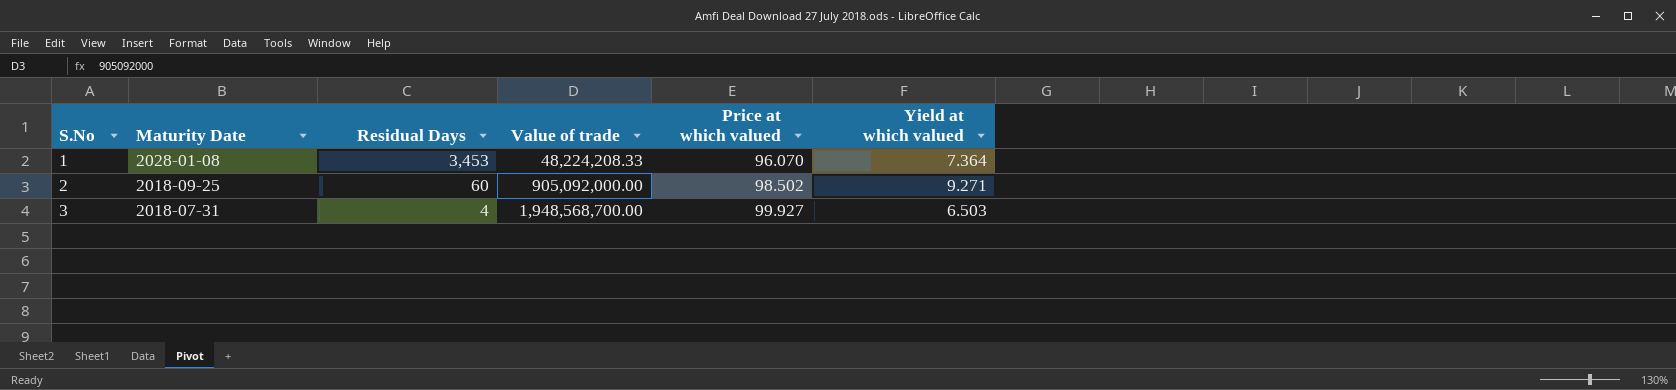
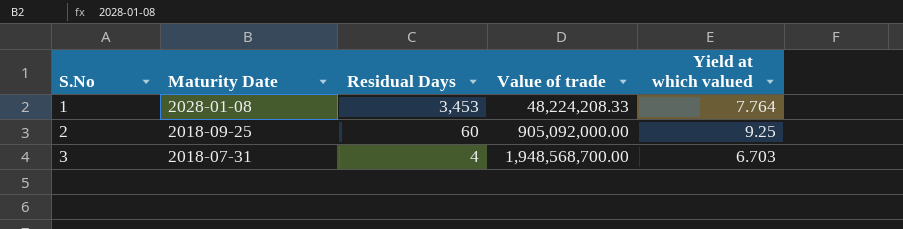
column Price at which valued | position: 5 -> none
1 | Yield at which valued: 7.364 -> 7.764
2 | Yield at which valued: 9.271 -> 9.25
3 | Yield at which valued: 6.503 -> 6.703

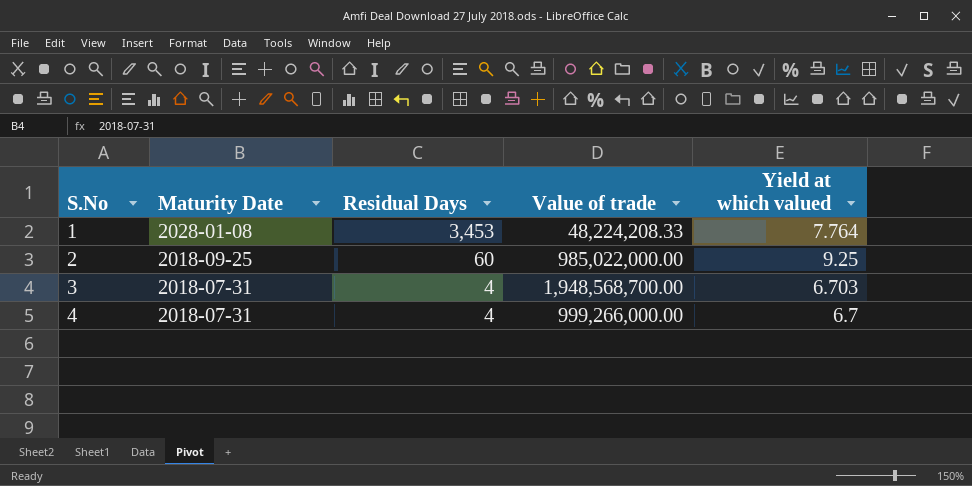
2 | Value of trade: 905,092,000.00 -> 985,022,000.00
row 4: none -> 2018-07-31 | 4 | 999,266,000.00 | 6.7

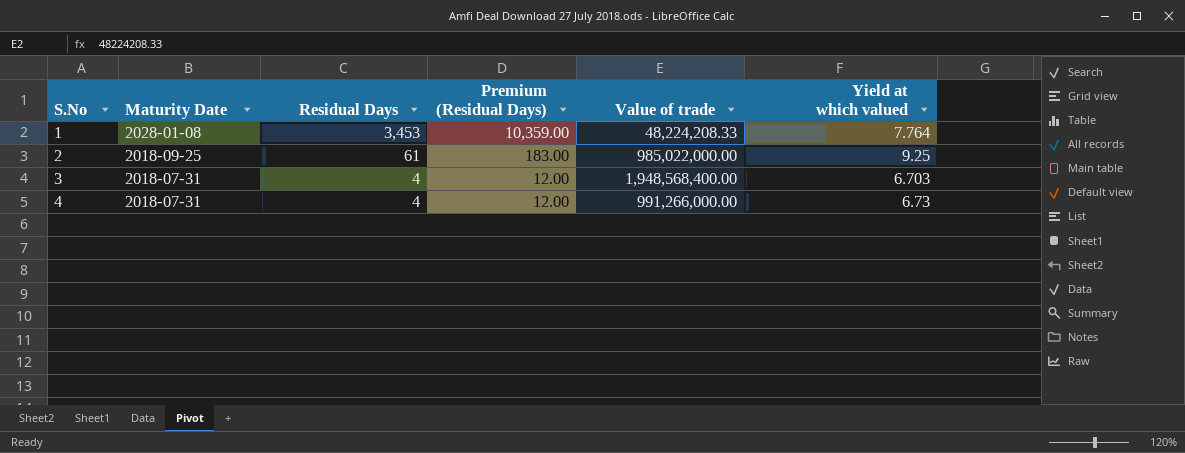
column Premium (Residual Days) | formula: none -> [Residual Days] * 3
2 | Residual Days: 60 -> 61
3 | Value of trade: 1,948,568,700.00 -> 1,948,568,400.00
4 | Value of trade: 999,266,000.00 -> 991,266,000.00
4 | Yield at which valued: 6.7 -> 6.73

